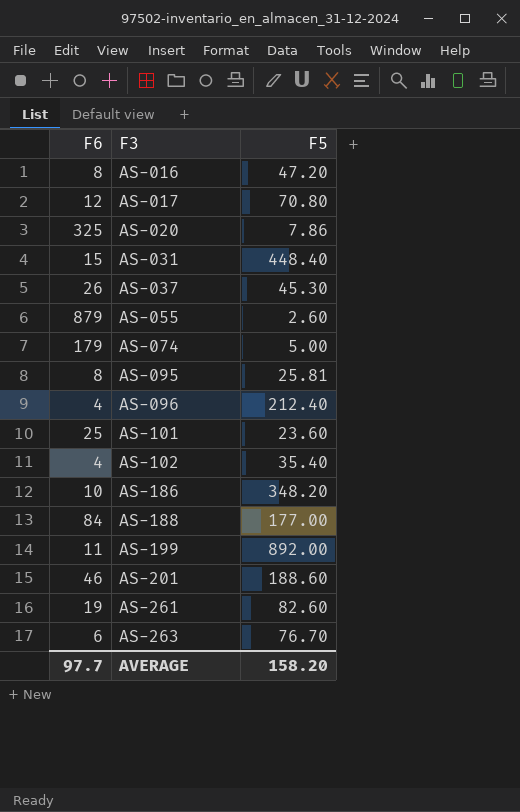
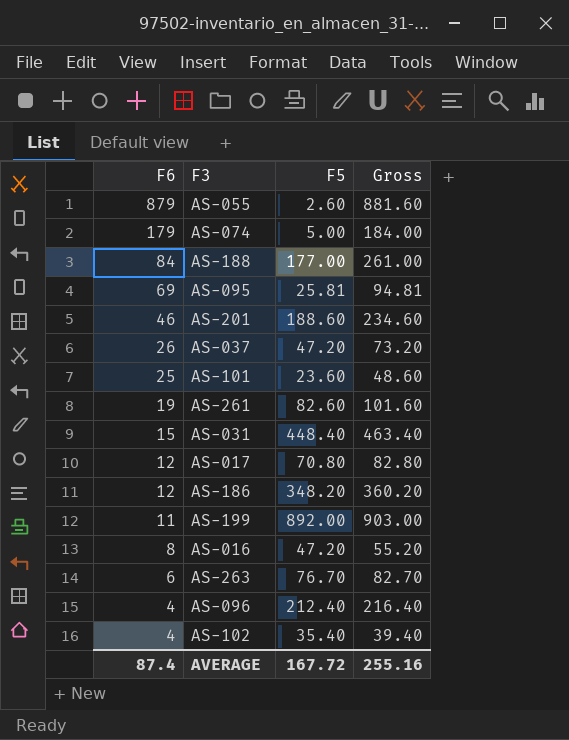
row order: F3 ascending -> F6 descending
column Gross | formula: none -> [F6] + [F5]
row AS-020: 325 | 7.86 -> none
AS-095 | F6: 8 -> 69
AS-037 | F5: 45.30 -> 47.20
AS-186 | F6: 10 -> 12
AVERAGE | F6: 97.7 -> 87.4
AVERAGE | F5: 158.20 -> 167.72

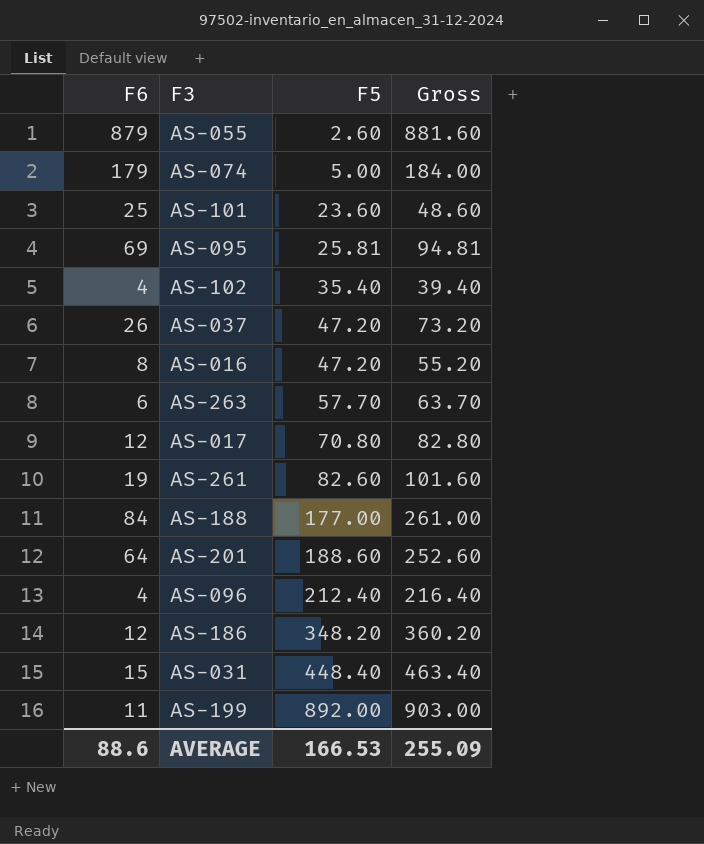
row order: F6 descending -> F5 ascending
AS-263 | F5: 76.70 -> 57.70
AS-263 | Gross: 82.70 -> 63.70
AS-201 | F6: 46 -> 64
AS-201 | Gross: 234.60 -> 252.60
AVERAGE | F6: 87.4 -> 88.6
AVERAGE | F5: 167.72 -> 166.53
AVERAGE | Gross: 255.16 -> 255.09

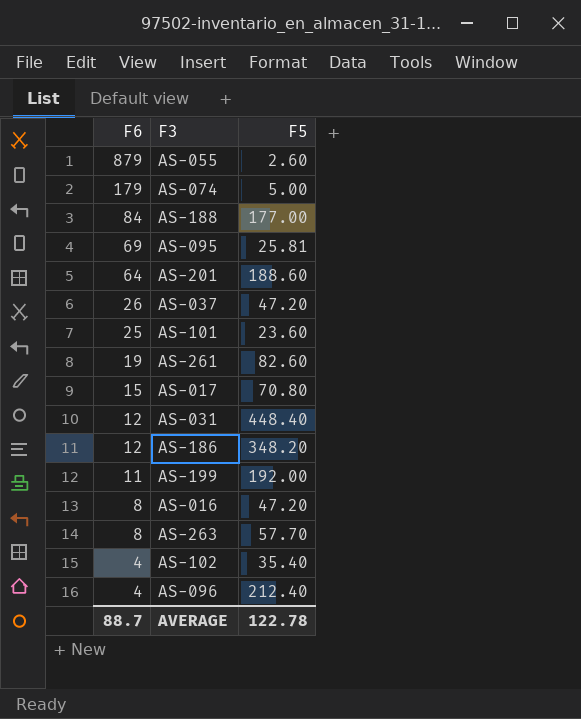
row order: F5 ascending -> F6 descending
column Gross | formula: [F6] + [F5] -> none
AS-017 | F6: 12 -> 15
AS-031 | F6: 15 -> 12
AS-199 | F5: 892.00 -> 192.00
AS-263 | F6: 6 -> 8
AVERAGE | F6: 88.6 -> 88.7
AVERAGE | F5: 166.53 -> 122.78

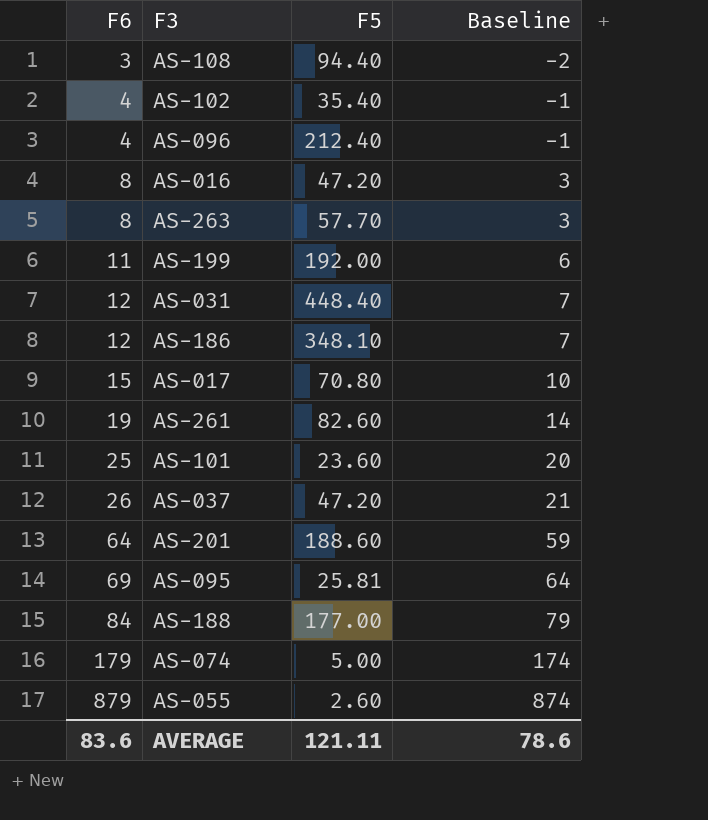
row order: F6 descending -> F6 ascending
column Baseline | formula: none -> [F6] - 5
row AS-108: none -> 3 | 94.40 | -2
AS-186 | F5: 348.20 -> 348.10
AVERAGE | F6: 88.7 -> 83.6
AVERAGE | F5: 122.78 -> 121.11

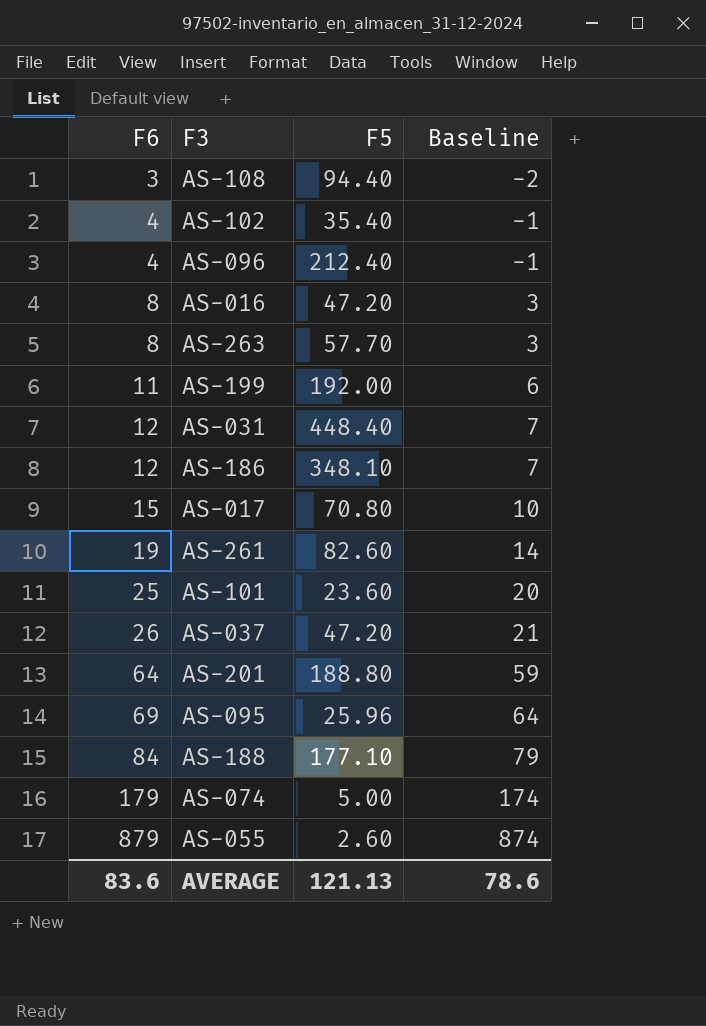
AS-201 | F5: 188.60 -> 188.80
AS-095 | F5: 25.81 -> 25.96
AS-188 | F5: 177.00 -> 177.10
AVERAGE | F5: 121.11 -> 121.13

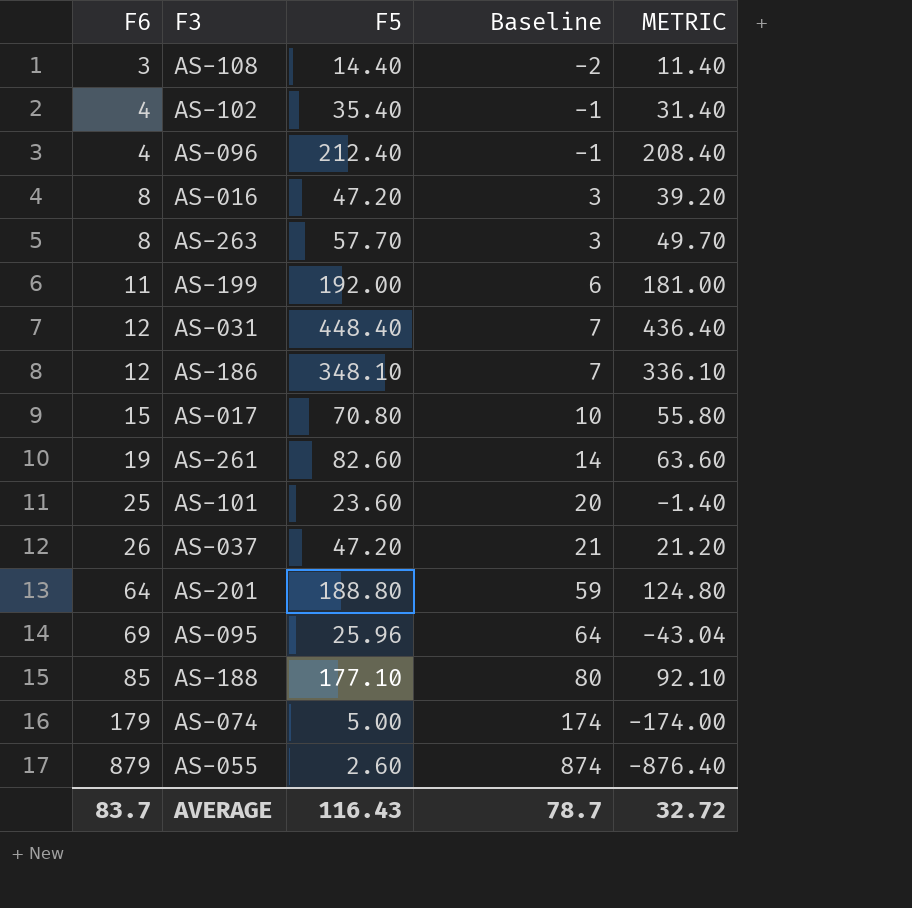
column METRIC | formula: none -> [F5] - [F6]
AS-108 | F5: 94.40 -> 14.40
AS-188 | F6: 84 -> 85
AS-188 | Baseline: 79 -> 80
AVERAGE | F6: 83.6 -> 83.7
AVERAGE | F5: 121.13 -> 116.43
AVERAGE | Baseline: 78.6 -> 78.7

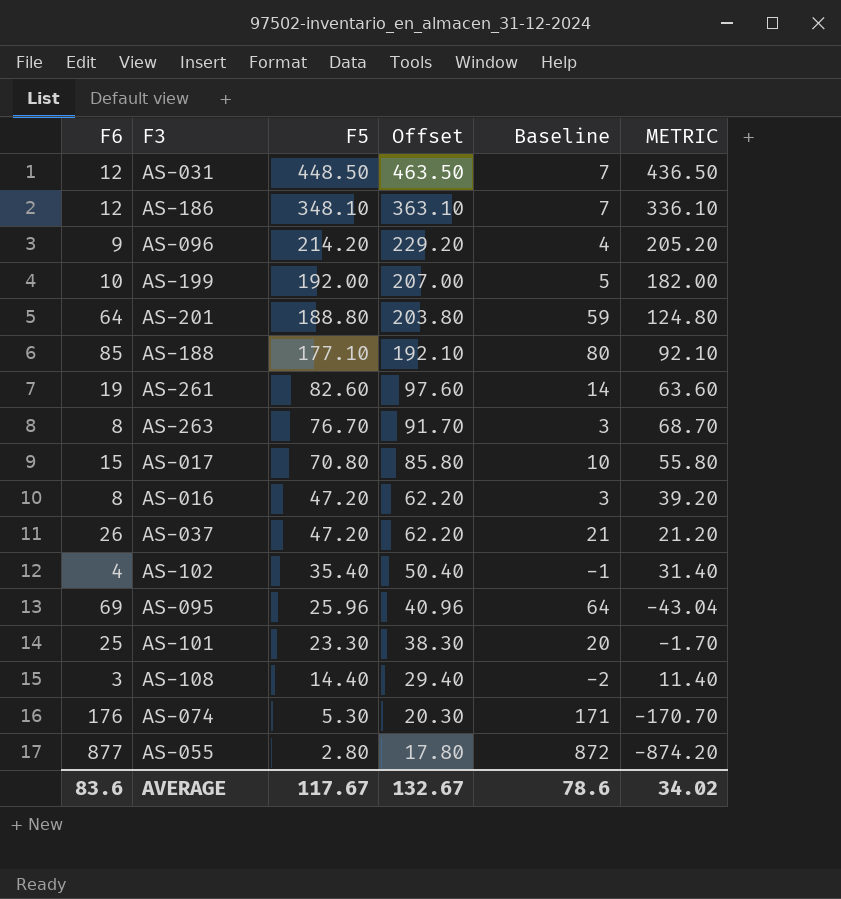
row order: F6 ascending -> F5 descending
column Offset | formula: none -> [F5] + 15
AS-031 | F5: 448.40 -> 448.50
AS-031 | METRIC: 436.40 -> 436.50
AS-096 | F6: 4 -> 9
AS-096 | F5: 212.40 -> 214.20
AS-096 | Baseline: -1 -> 4
AS-096 | METRIC: 208.40 -> 205.20
AS-199 | F6: 11 -> 10
AS-199 | Baseline: 6 -> 5
AS-199 | METRIC: 181.00 -> 182.00
AS-263 | F5: 57.70 -> 76.70
AS-263 | METRIC: 49.70 -> 68.70
AS-101 | F5: 23.60 -> 23.30
AS-101 | METRIC: -1.40 -> -1.70
AS-074 | F6: 179 -> 176
AS-074 | F5: 5.00 -> 5.30
AS-074 | Baseline: 174 -> 171
AS-074 | METRIC: -174.00 -> -170.70
AS-055 | F6: 879 -> 877
AS-055 | F5: 2.60 -> 2.80
AS-055 | Baseline: 874 -> 872
AS-055 | METRIC: -876.40 -> -874.20
AVERAGE | F6: 83.7 -> 83.6
AVERAGE | F5: 116.43 -> 117.67
AVERAGE | Baseline: 78.7 -> 78.6
AVERAGE | METRIC: 32.72 -> 34.02

